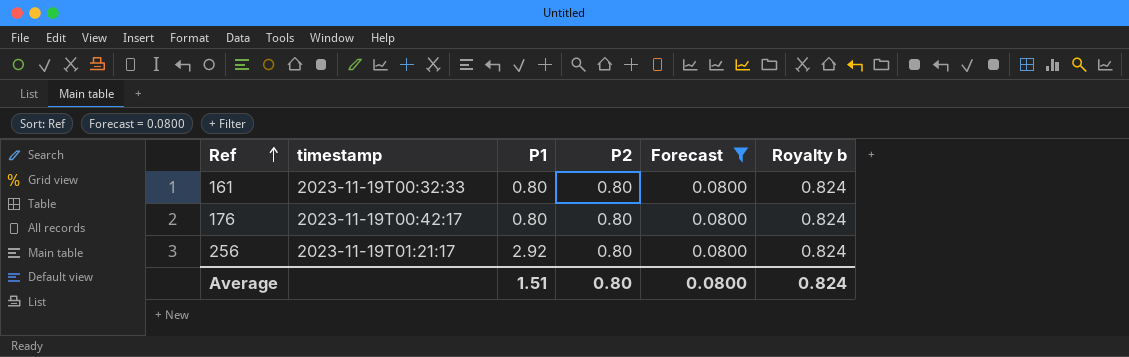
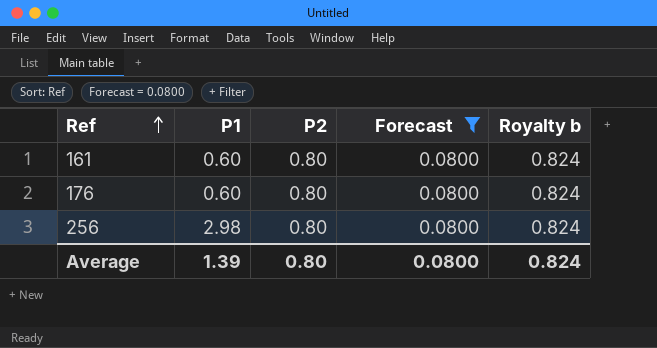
column timestamp | position: 2 -> none
161 | P1: 0.80 -> 0.60
176 | P1: 0.80 -> 0.60
256 | P1: 2.92 -> 2.98
Average | P1: 1.51 -> 1.39

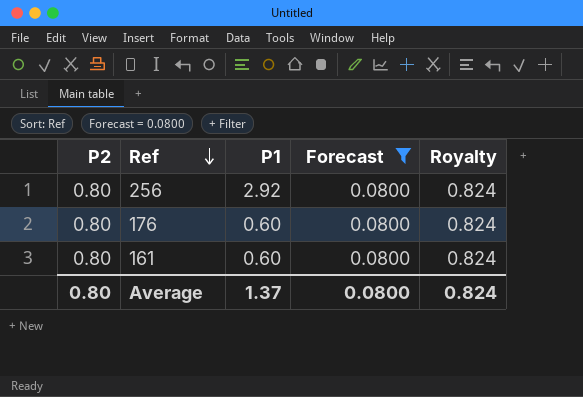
row order: Ref ascending -> Ref descending
column P2 | position: 3 -> 1
column name: Royalty b -> Royalty
256 | P1: 2.98 -> 2.92
Average | P1: 1.39 -> 1.37

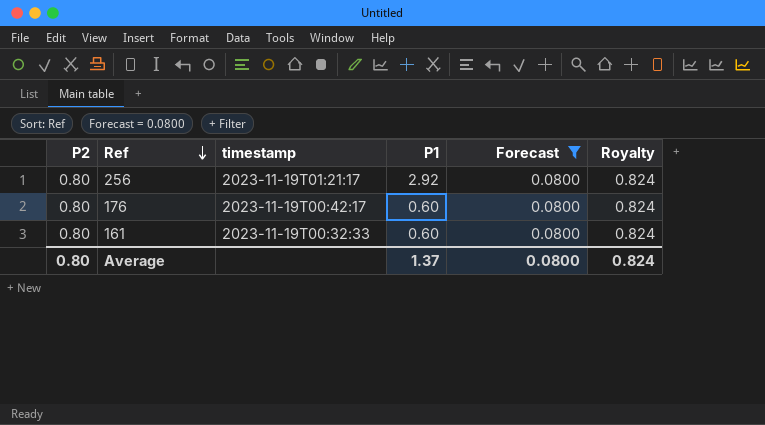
column timestamp | position: none -> 3

